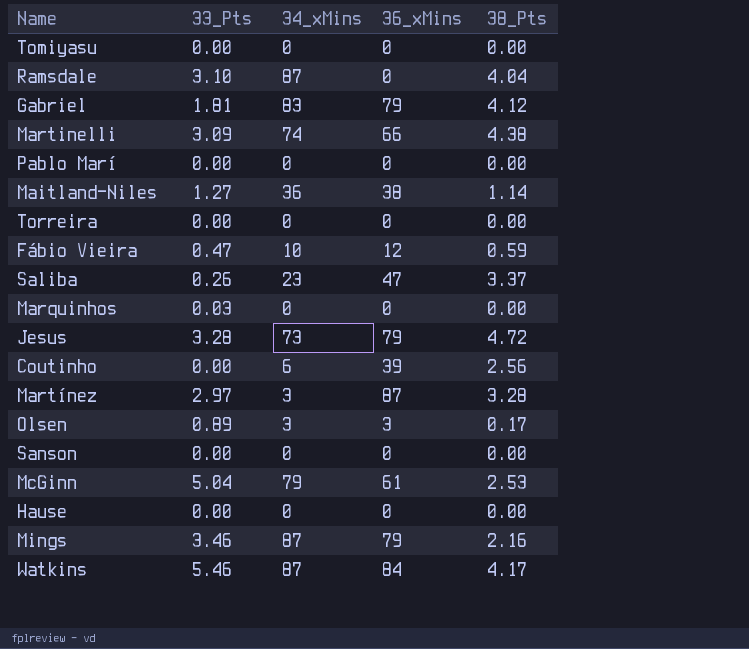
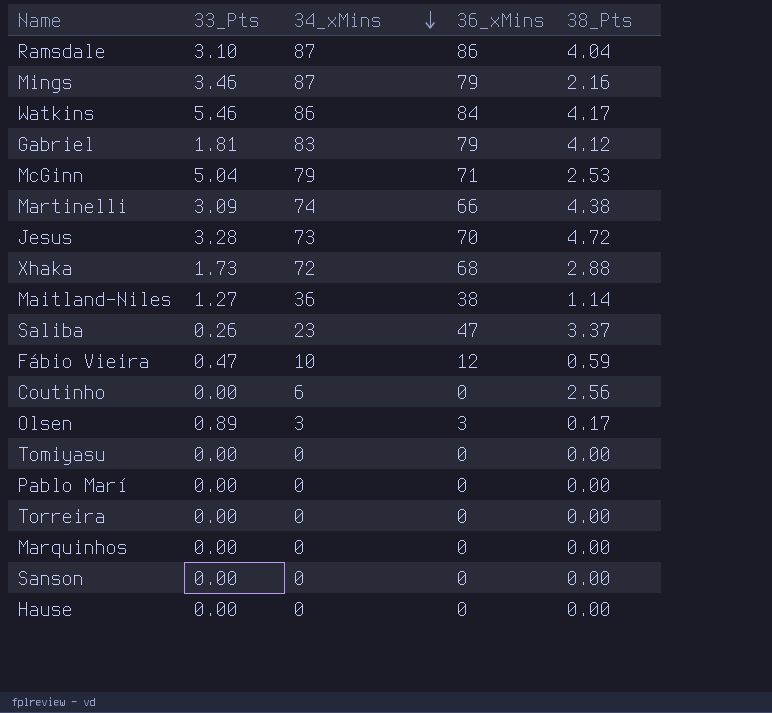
row order: none -> 34_xMins descending
row Martínez: 2.97 | 3 | 87 | 3.28 -> none
Ramsdale | 36_xMins: 0 -> 86
Watkins | 34_xMins: 87 -> 86
McGinn | 36_xMins: 61 -> 71
Jesus | 36_xMins: 79 -> 70
row Xhaka: none -> 1.73 | 72 | 68 | 2.88
Coutinho | 36_xMins: 39 -> 0
Marquinhos | 33_Pts: 0.03 -> 0.00

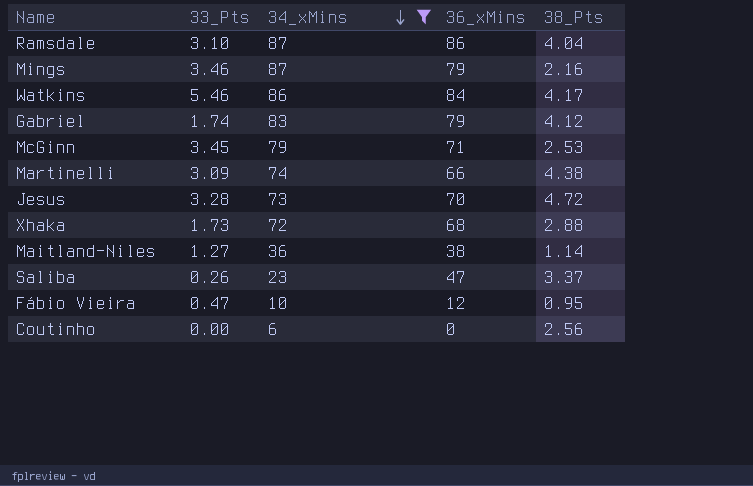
filter: none -> 34_xMins >= 6
Gabriel | 33_Pts: 1.81 -> 1.74
McGinn | 33_Pts: 5.04 -> 3.45
Fábio Vieira | 38_Pts: 0.59 -> 0.95

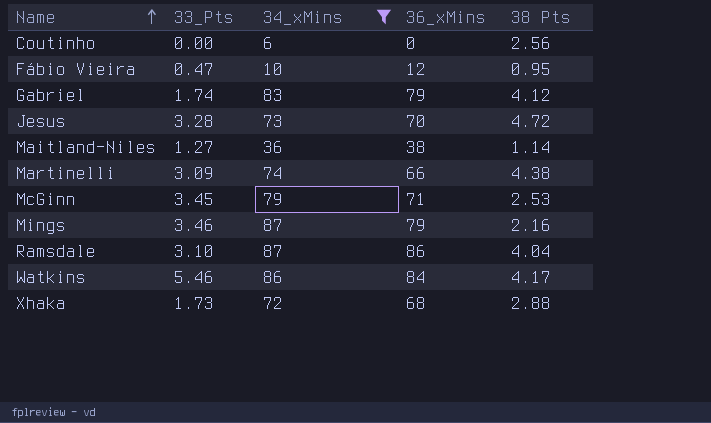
row order: 34_xMins descending -> Name ascending
column name: 38_Pts -> 38 Pts
row Saliba: 0.26 | 23 | 47 | 3.37 -> none

